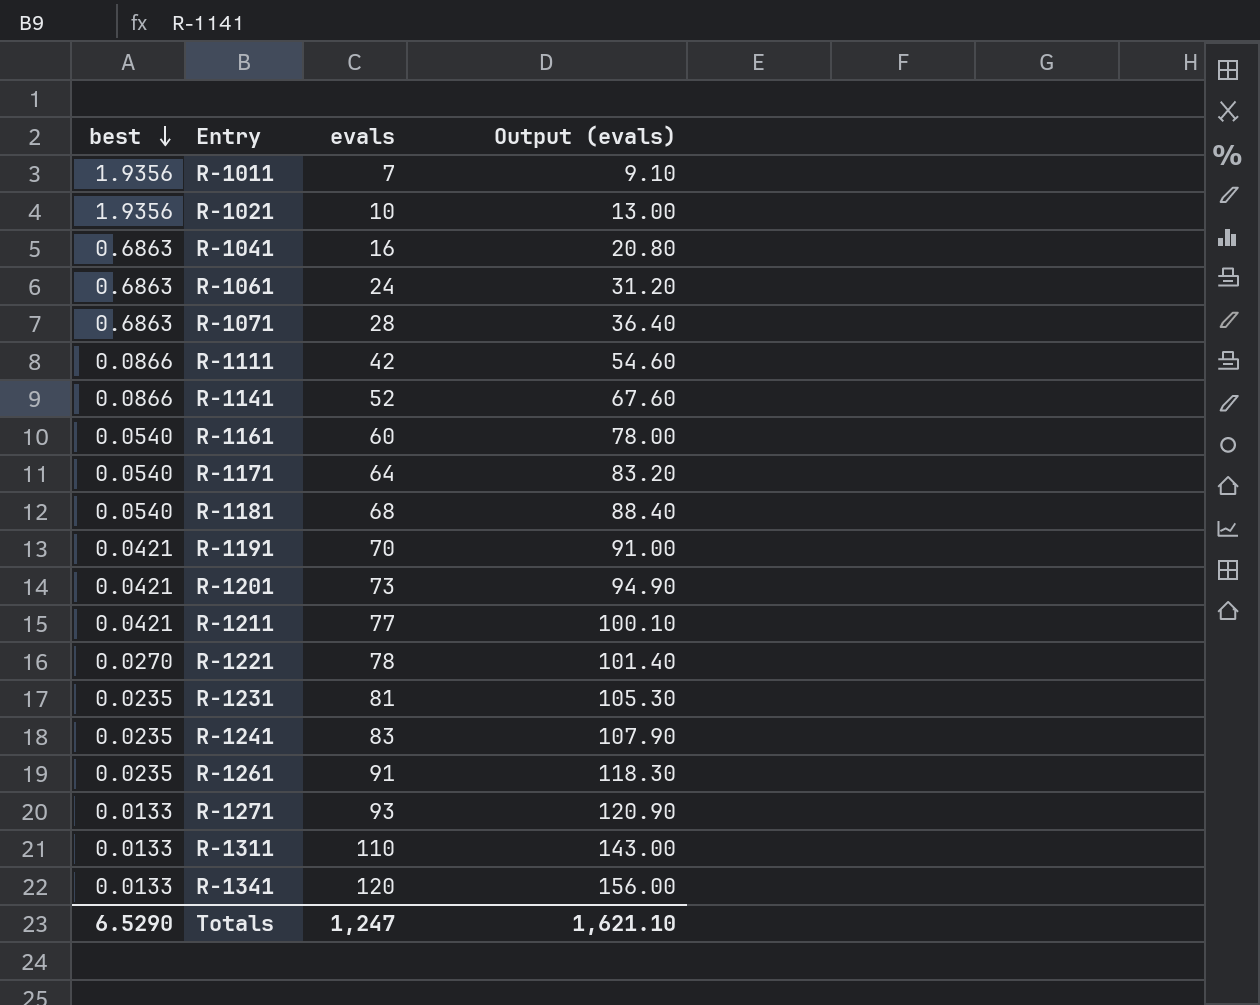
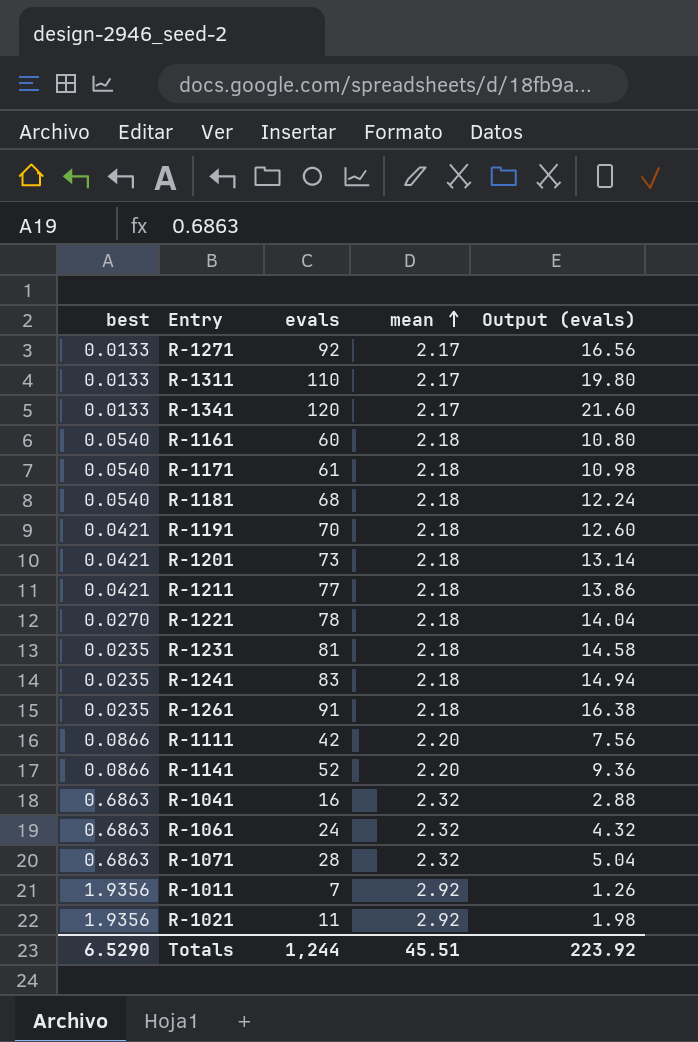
row order: best descending -> mean ascending
column mean | position: none -> 4
column Output (evals) | formula: [evals] * 1.3 -> [evals] * 0.18
R-1271 | evals: 93 -> 92
R-1171 | evals: 64 -> 61
R-1021 | evals: 10 -> 11
Totals | evals: 1,247 -> 1,244
Totals | Output (evals): 1,621.10 -> 223.92

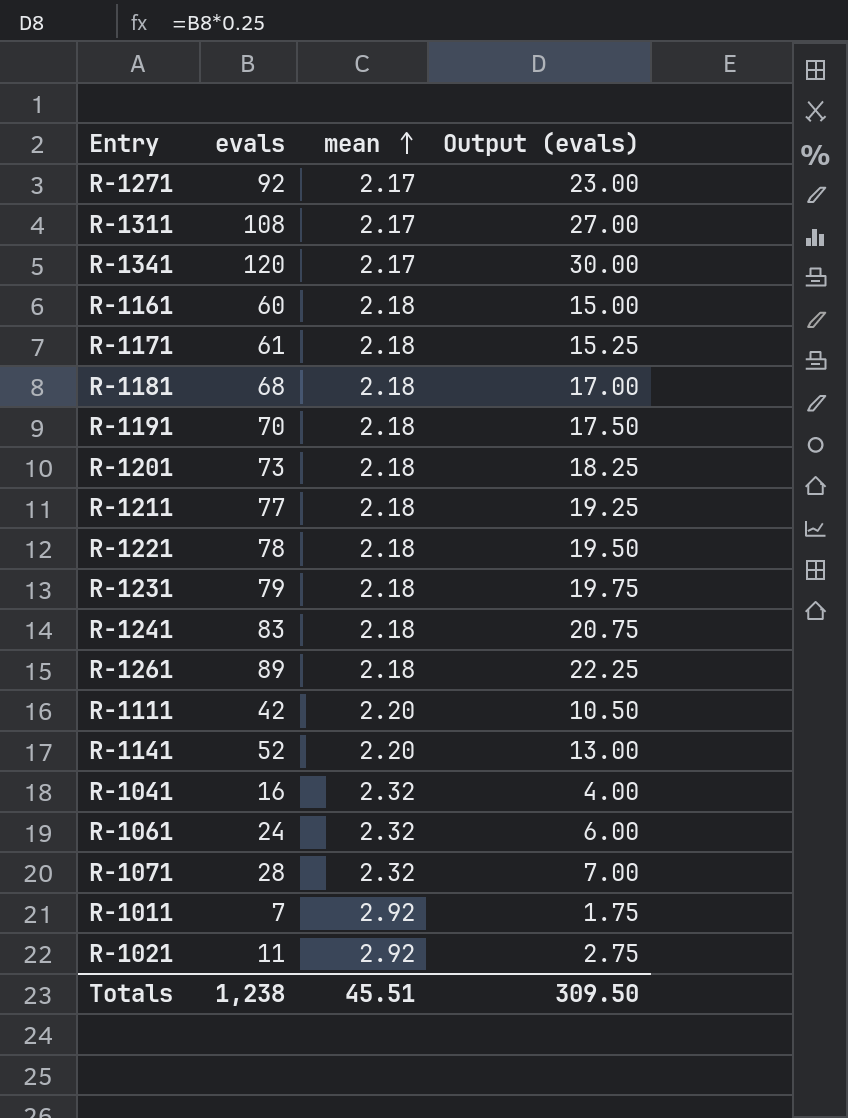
column best | position: 1 -> none
column Output (evals) | formula: [evals] * 0.18 -> [evals] * 0.25
R-1311 | evals: 110 -> 108
R-1231 | evals: 81 -> 79
R-1261 | evals: 91 -> 89
Totals | evals: 1,244 -> 1,238
Totals | Output (evals): 223.92 -> 309.50

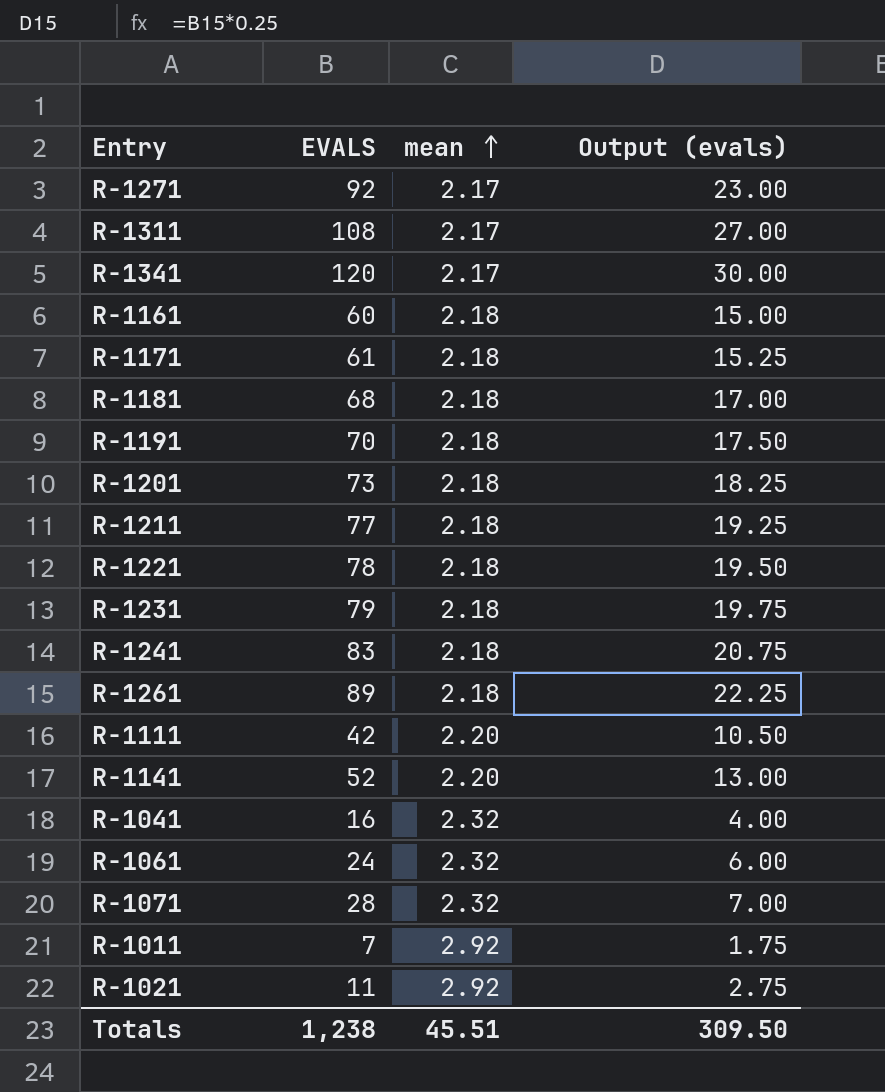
column name: evals -> EVALS

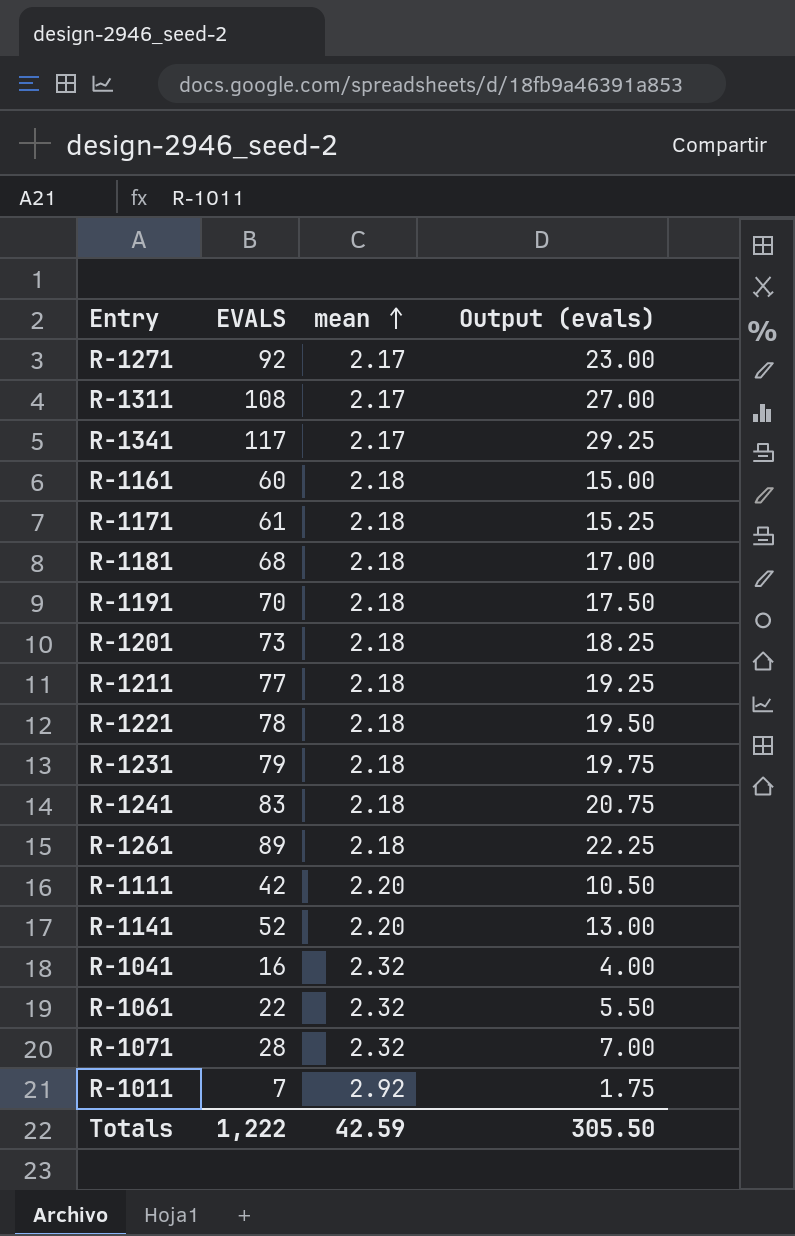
row R-1021: 11 | 2.92 | 2.75 -> none
R-1341 | EVALS: 120 -> 117
R-1341 | Output (evals): 30.00 -> 29.25
R-1061 | EVALS: 24 -> 22
R-1061 | Output (evals): 6.00 -> 5.50
Totals | EVALS: 1,238 -> 1,222
Totals | mean: 45.51 -> 42.59
Totals | Output (evals): 309.50 -> 305.50

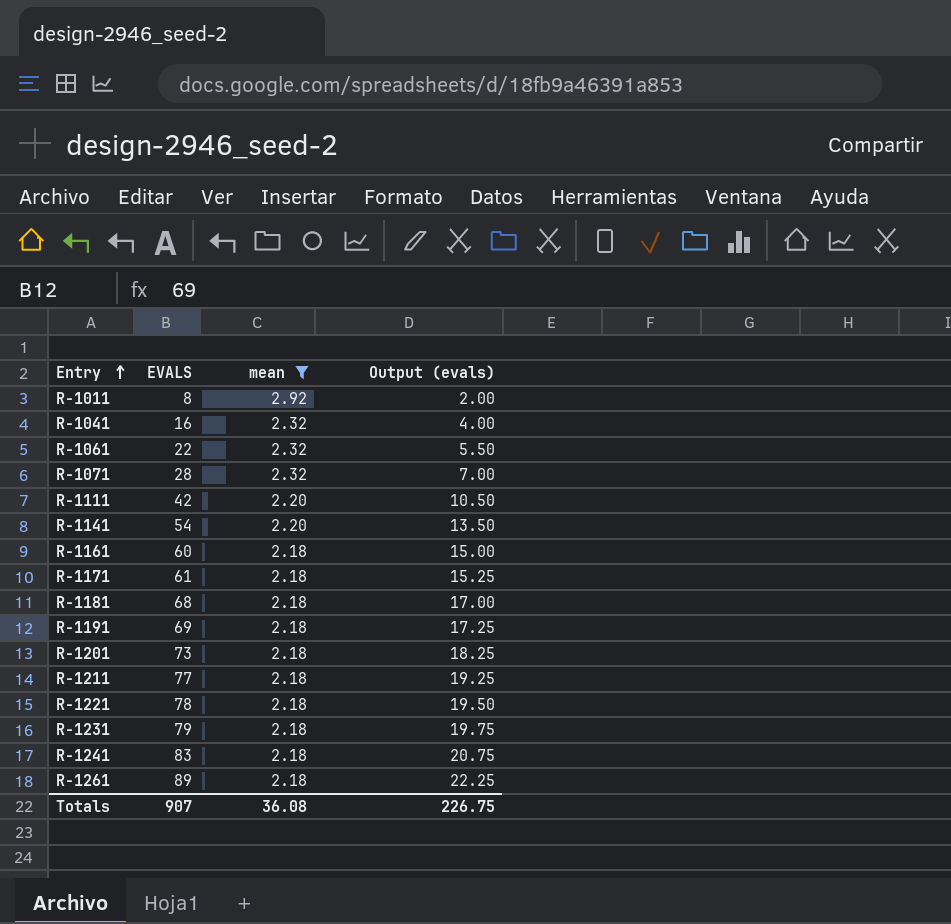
filter: none -> mean != 2.17
row order: mean ascending -> Entry ascending
R-1011 | EVALS: 7 -> 8
R-1011 | Output (evals): 1.75 -> 2.00
R-1141 | EVALS: 52 -> 54
R-1141 | Output (evals): 13.00 -> 13.50
R-1191 | EVALS: 70 -> 69
R-1191 | Output (evals): 17.50 -> 17.25
Totals | EVALS: 1,222 -> 907
Totals | mean: 42.59 -> 36.08
Totals | Output (evals): 305.50 -> 226.75

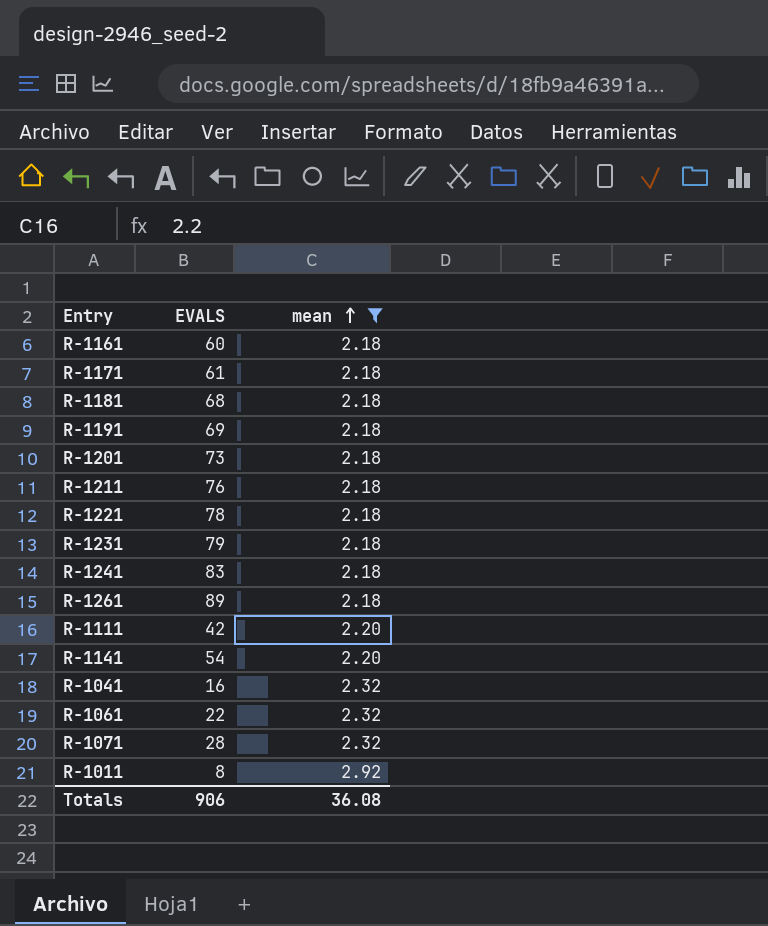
row order: Entry ascending -> mean ascending
column Output (evals) | formula: [EVALS] * 0.25 -> none
R-1211 | EVALS: 77 -> 76
Totals | EVALS: 907 -> 906

